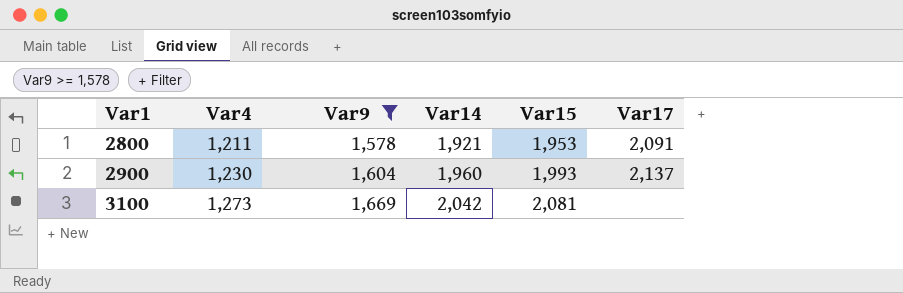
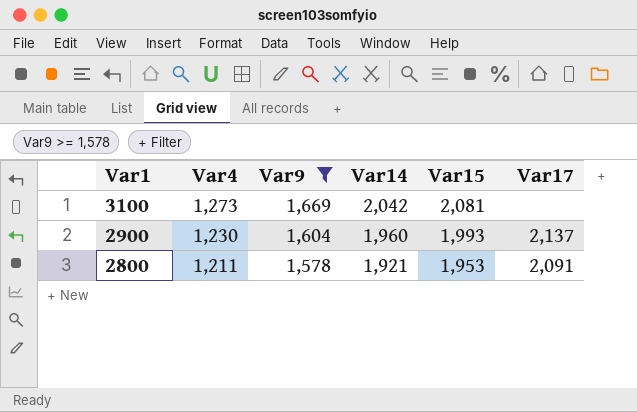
row order: Var1 ascending -> Var1 descending

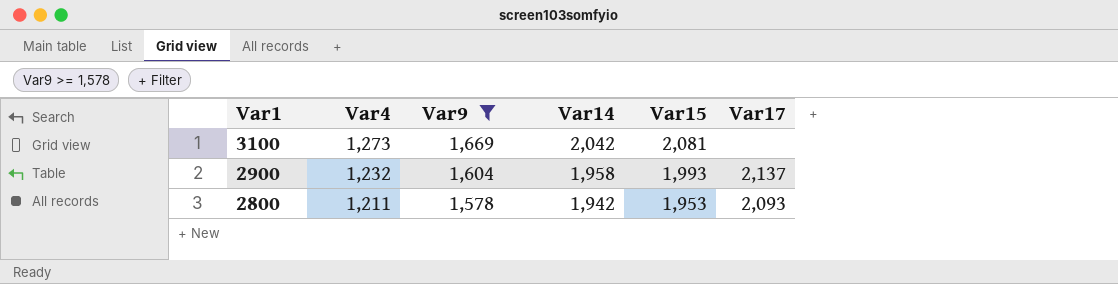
2900 | Var4: 1,230 -> 1,232
2900 | Var14: 1,960 -> 1,958
2800 | Var14: 1,921 -> 1,942
2800 | Var17: 2,091 -> 2,093

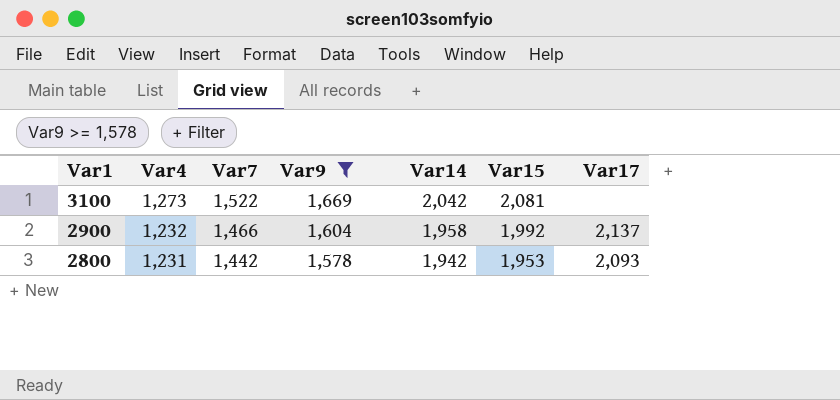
column Var7 | position: none -> 3
2900 | Var15: 1,993 -> 1,992
2800 | Var4: 1,211 -> 1,231

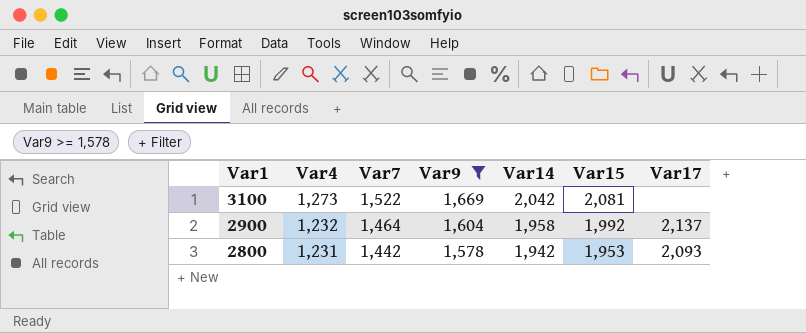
2900 | Var7: 1,466 -> 1,464

